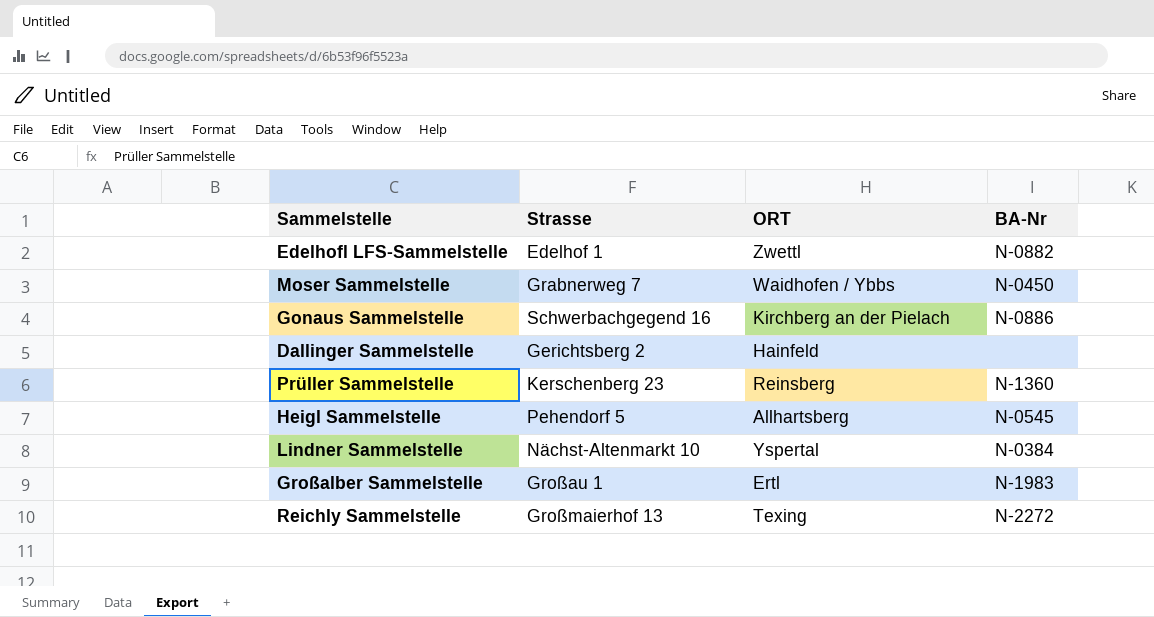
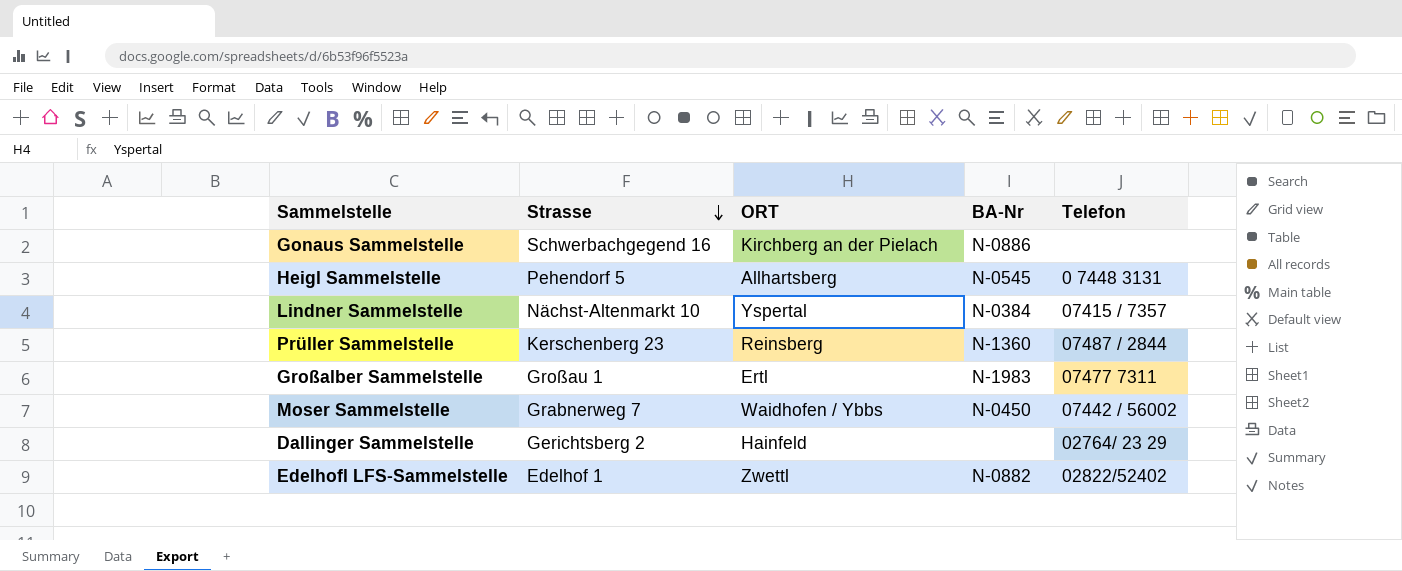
row order: none -> Strasse descending
column Telefon | position: none -> 5
row Reichly Sammelstelle: Großmaierhof 13 | Texing | N-2272 -> none

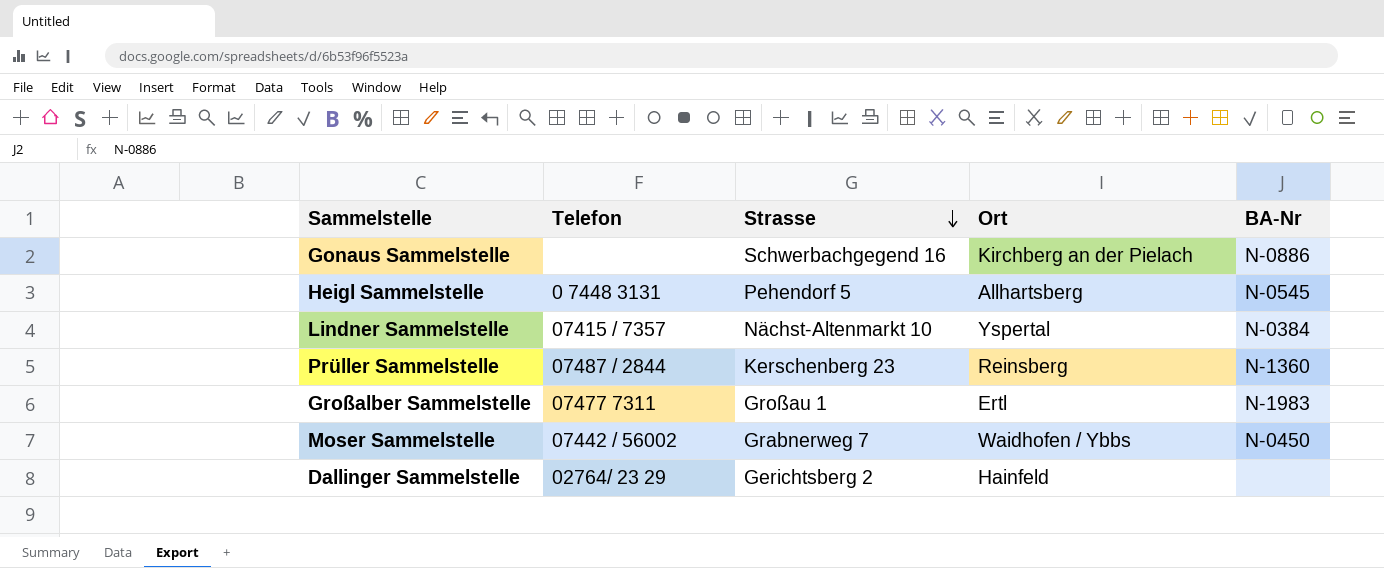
column Telefon | position: 5 -> 2
column name: ORT -> Ort
row Edelhofl LFS-Sammelstelle: Edelhof 1 | Zwettl | N-0882 | 02822/52402 -> none

